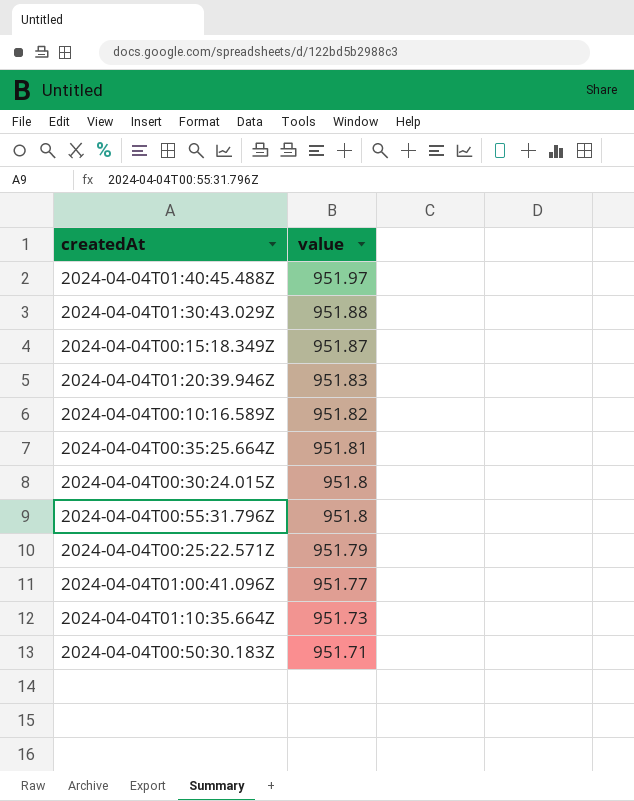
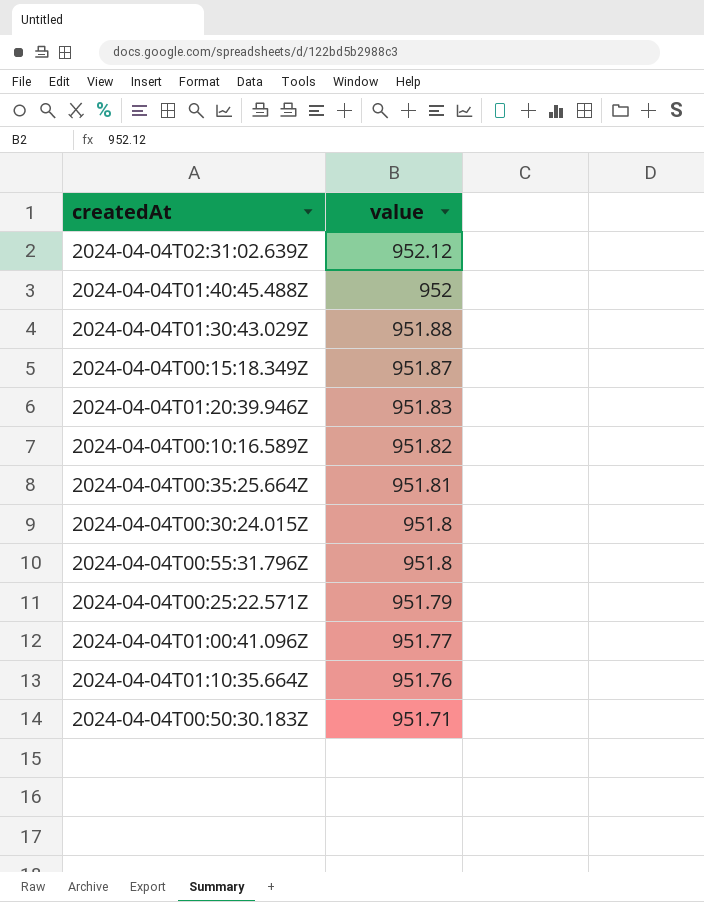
row 2024-04-04T02:31:02.639Z: none -> 952.12
2024-04-04T01:40:45.488Z | value: 951.97 -> 952
2024-04-04T01:10:35.664Z | value: 951.73 -> 951.76

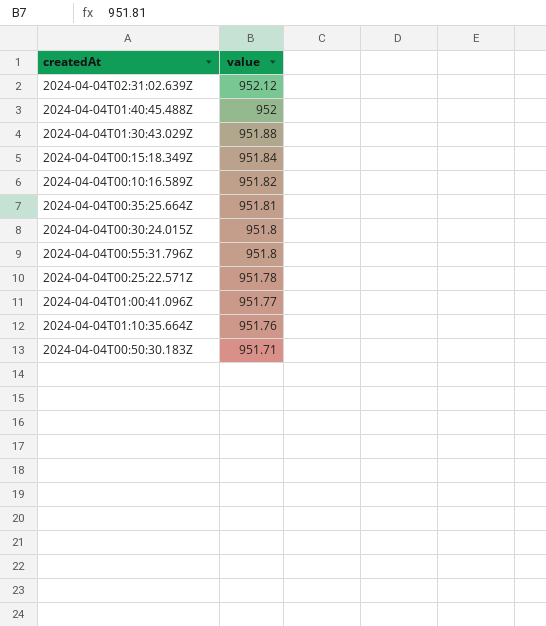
row 2024-04-04T01:20:39.946Z: 951.83 -> none
2024-04-04T00:15:18.349Z | value: 951.87 -> 951.84
2024-04-04T00:25:22.571Z | value: 951.79 -> 951.78

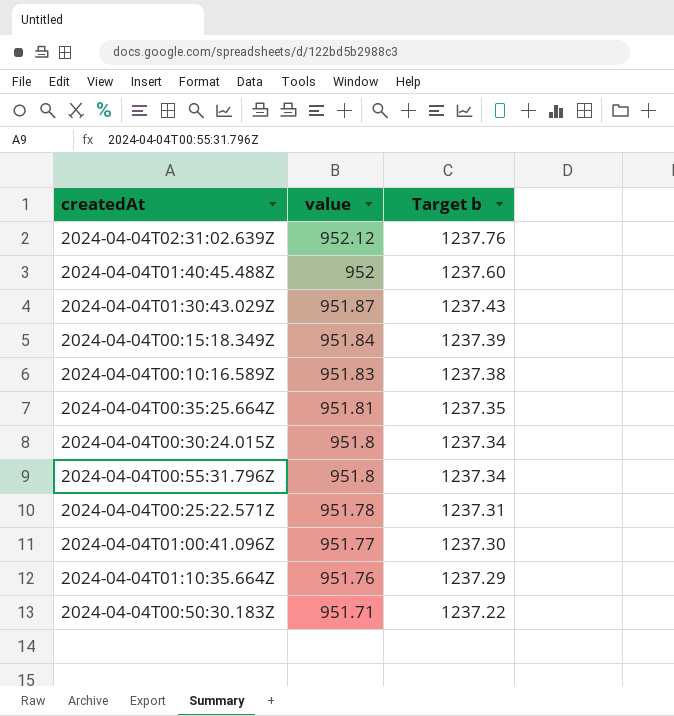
column Target b | formula: none -> [value] * 1.3
2024-04-04T01:30:43.029Z | value: 951.88 -> 951.87
2024-04-04T00:10:16.589Z | value: 951.82 -> 951.83

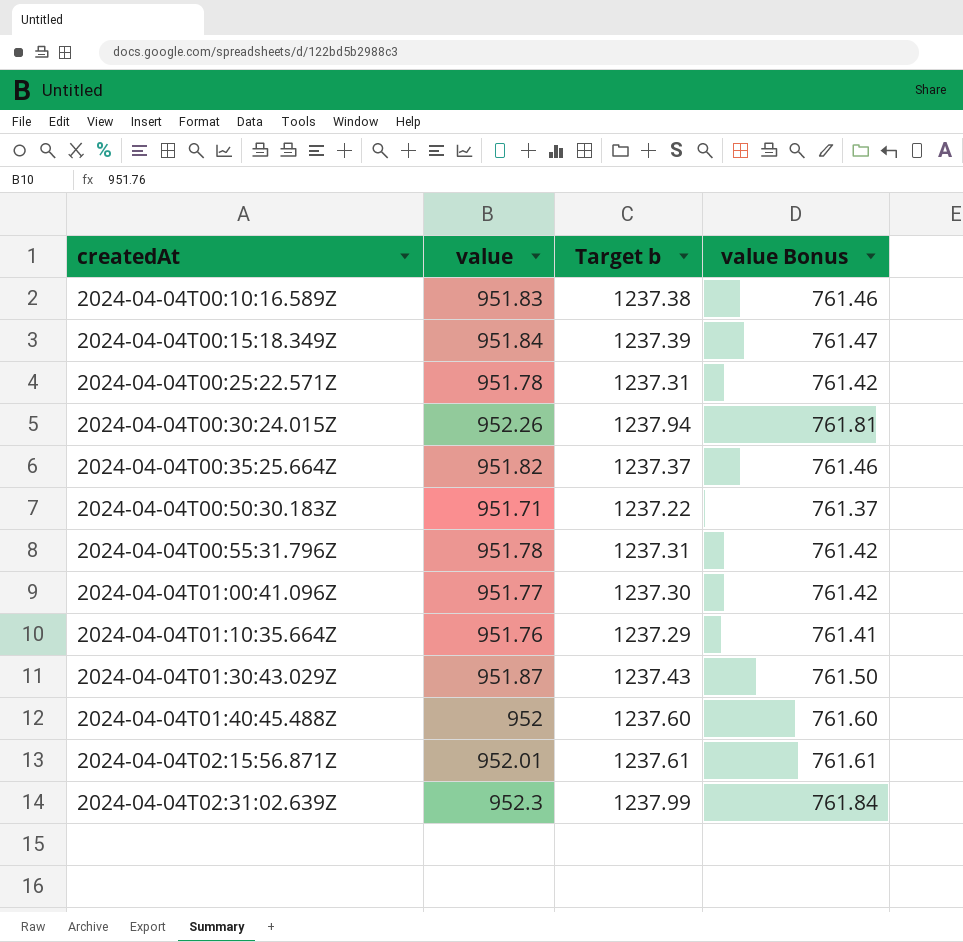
row order: value descending -> createdAt ascending
column value Bonus | formula: none -> [value] * 0.8
2024-04-04T00:30:24.015Z | value: 951.8 -> 952.26
2024-04-04T00:30:24.015Z | Target b: 1237.34 -> 1237.94
2024-04-04T00:35:25.664Z | value: 951.81 -> 951.82
2024-04-04T00:35:25.664Z | Target b: 1237.35 -> 1237.37
2024-04-04T00:55:31.796Z | value: 951.8 -> 951.78
2024-04-04T00:55:31.796Z | Target b: 1237.34 -> 1237.31
row 2024-04-04T02:15:56.871Z: none -> 952.01 | 1237.61 | 761.61
2024-04-04T02:31:02.639Z | value: 952.12 -> 952.3
2024-04-04T02:31:02.639Z | Target b: 1237.76 -> 1237.99

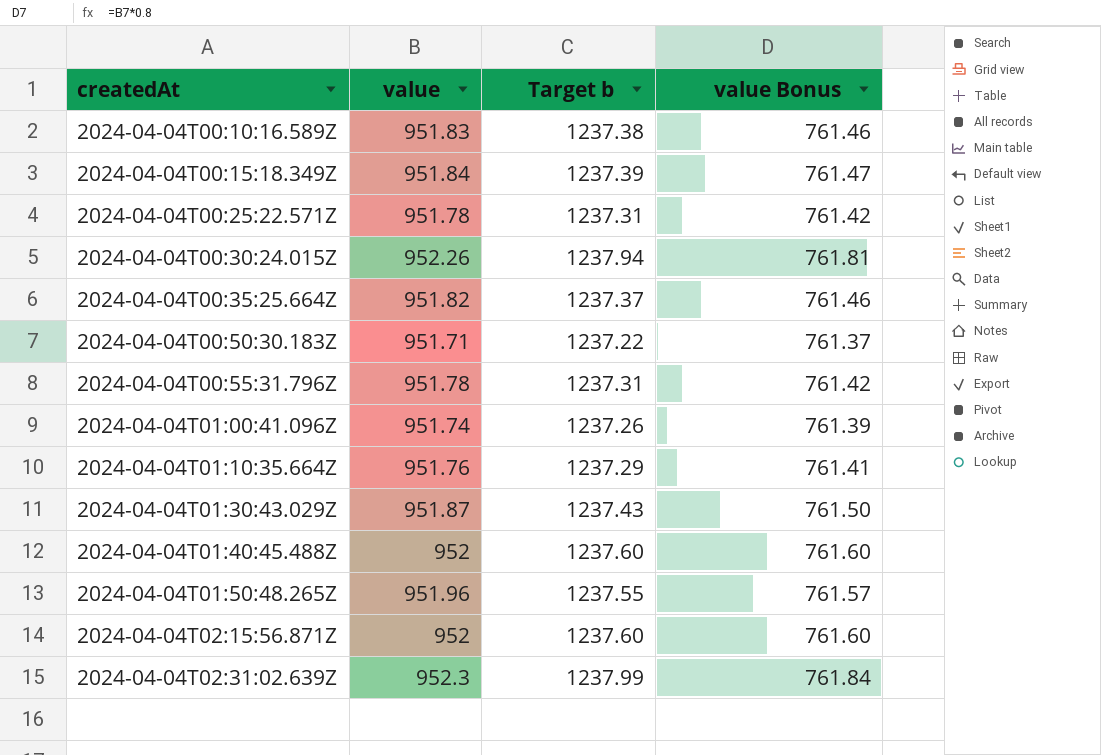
2024-04-04T01:00:41.096Z | value: 951.77 -> 951.74
2024-04-04T01:00:41.096Z | Target b: 1237.30 -> 1237.26
2024-04-04T01:00:41.096Z | value Bonus: 761.42 -> 761.39
row 2024-04-04T01:50:48.265Z: none -> 951.96 | 1237.55 | 761.57
2024-04-04T02:15:56.871Z | value: 952.01 -> 952
2024-04-04T02:15:56.871Z | Target b: 1237.61 -> 1237.60
2024-04-04T02:15:56.871Z | value Bonus: 761.61 -> 761.60

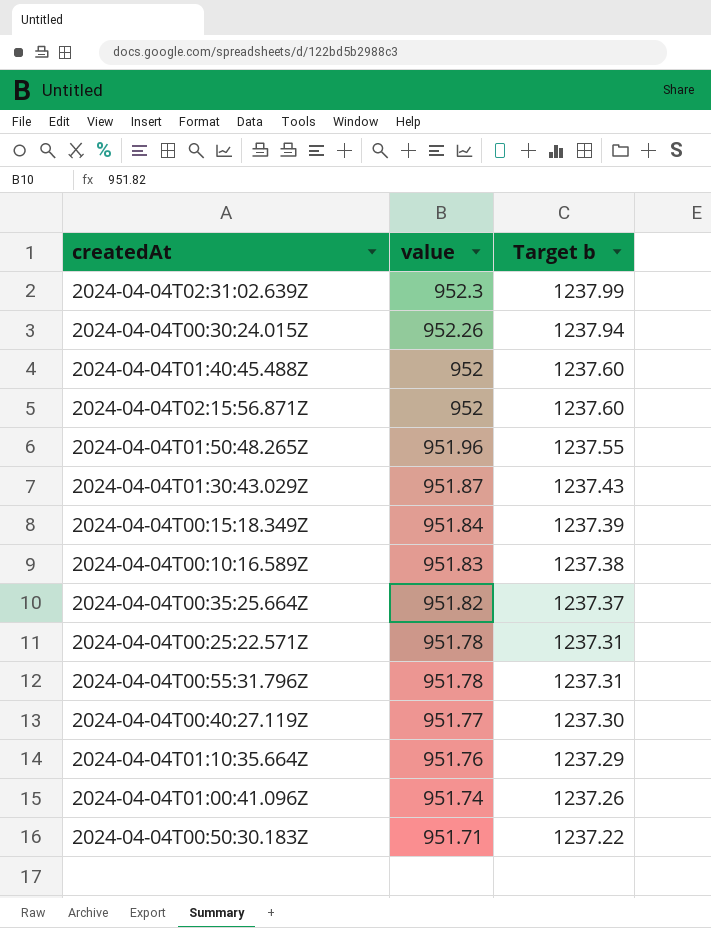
row order: createdAt ascending -> value descending
column value Bonus | formula: [value] * 0.8 -> none
row 2024-04-04T00:40:27.119Z: none -> 951.77 | 1237.30

